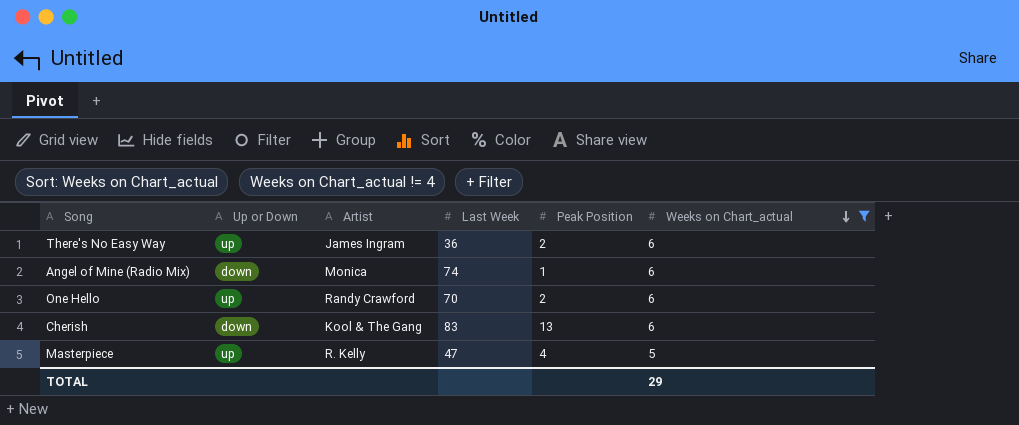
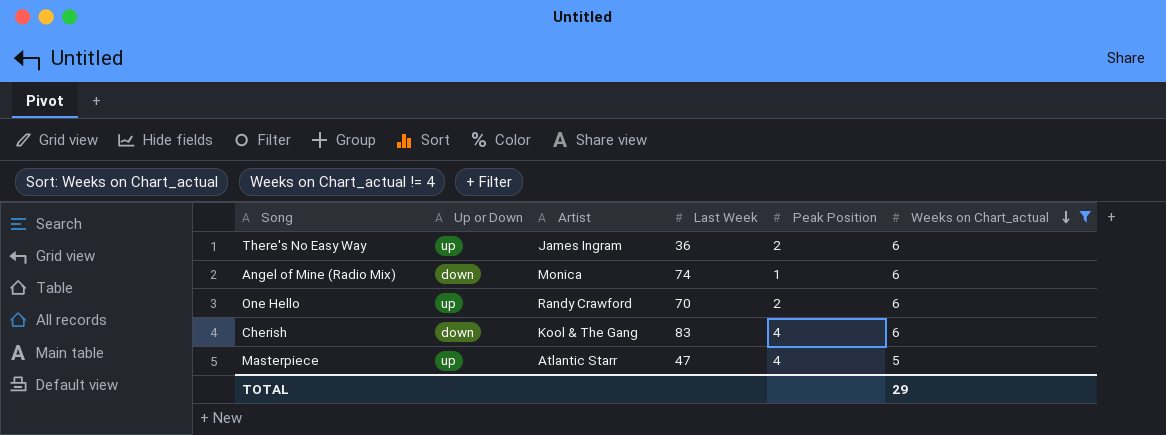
Cherish | Peak Position: 13 -> 4
Masterpiece | Artist: R. Kelly -> Atlantic Starr

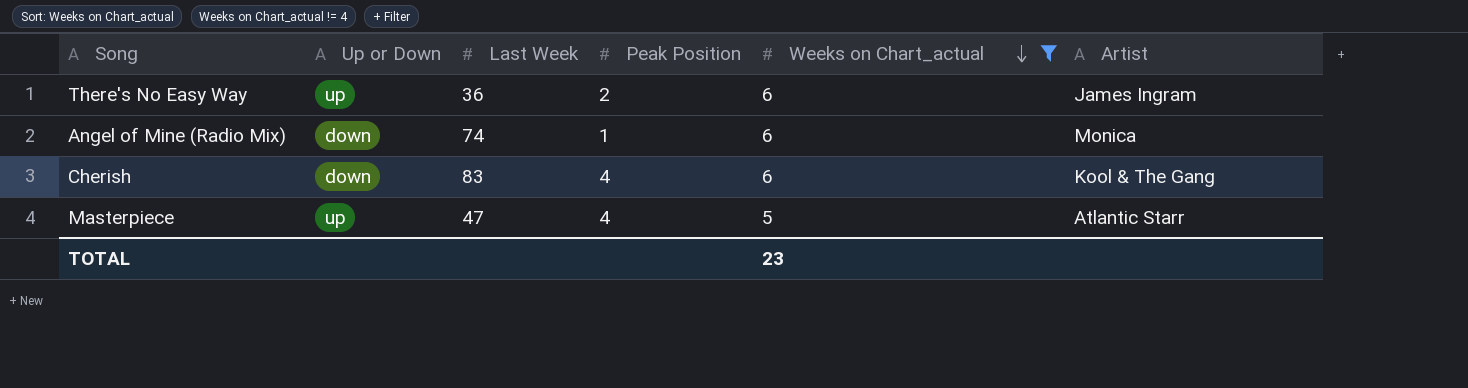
column Artist | position: 3 -> 6
row One Hello: up | Randy Crawford | 70 | 2 | 6 -> none
TOTAL | Weeks on Chart_actual: 29 -> 23

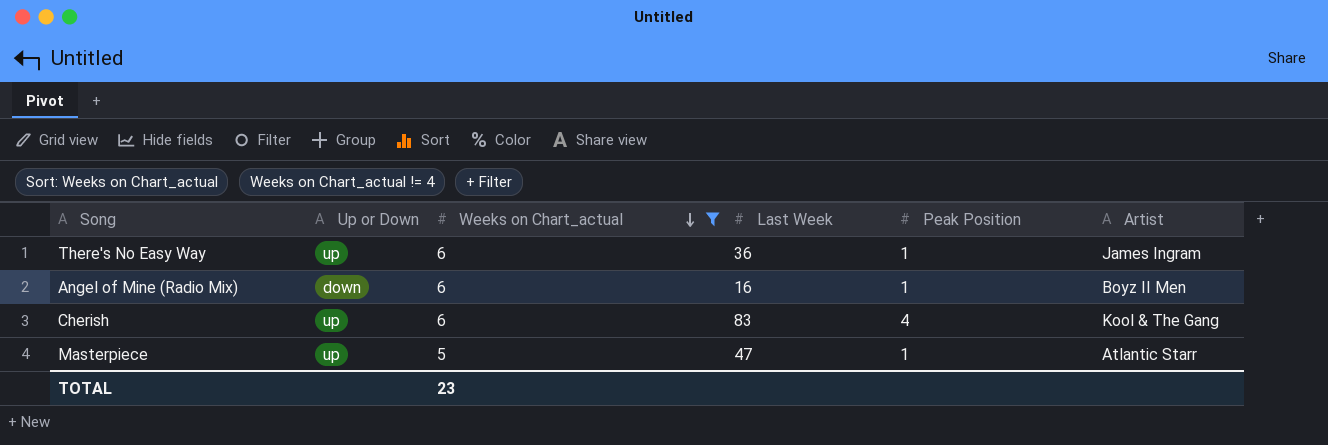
column Weeks on Chart_actual | position: 5 -> 3
There's No Easy Way | Peak Position: 2 -> 1
Angel of Mine (Radio Mix) | Last Week: 74 -> 16
Angel of Mine (Radio Mix) | Artist: Monica -> Boyz II Men
Cherish | Up or Down: down -> up
Masterpiece | Peak Position: 4 -> 1

